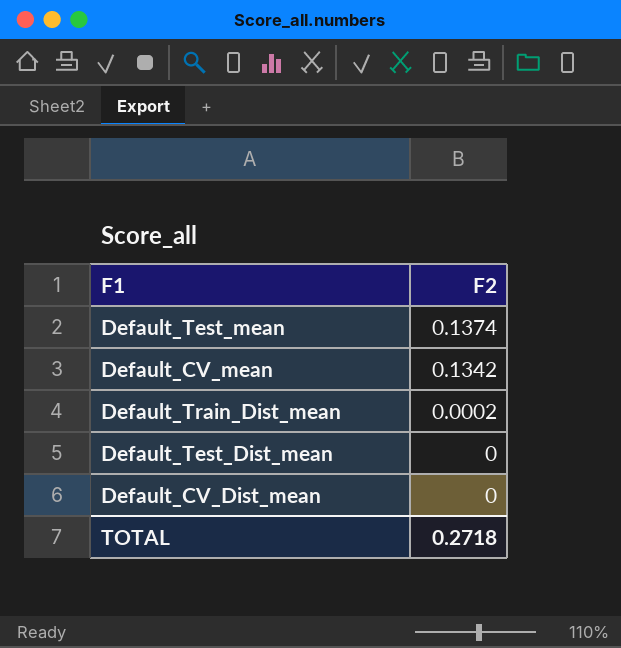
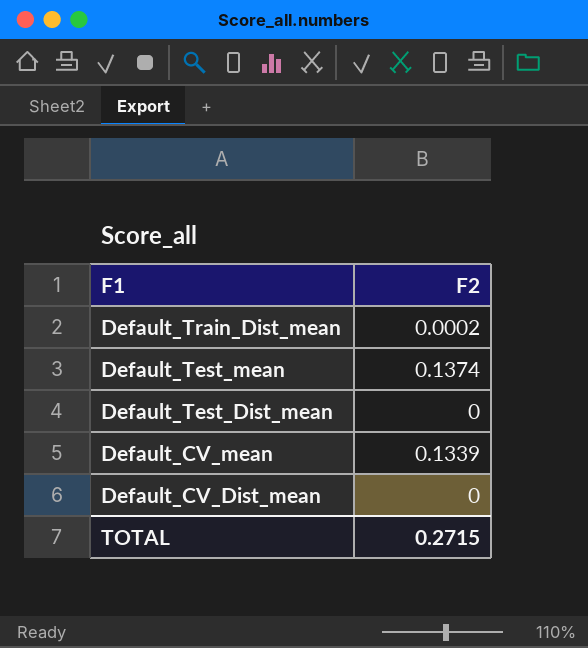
row order: F2 descending -> F1 descending
Default_CV_mean | F2: 0.1342 -> 0.1339
TOTAL | F2: 0.2718 -> 0.2715

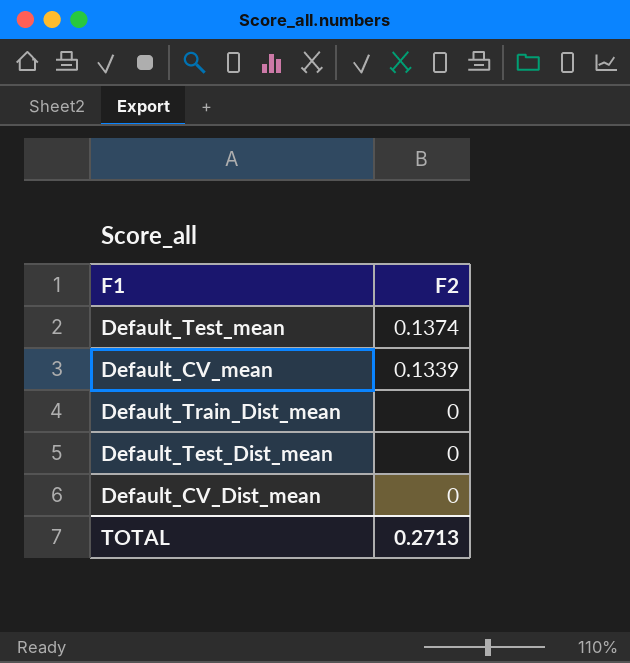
row order: F1 descending -> F2 descending
Default_Train_Dist_mean | F2: 0.0002 -> 0
TOTAL | F2: 0.2715 -> 0.2713

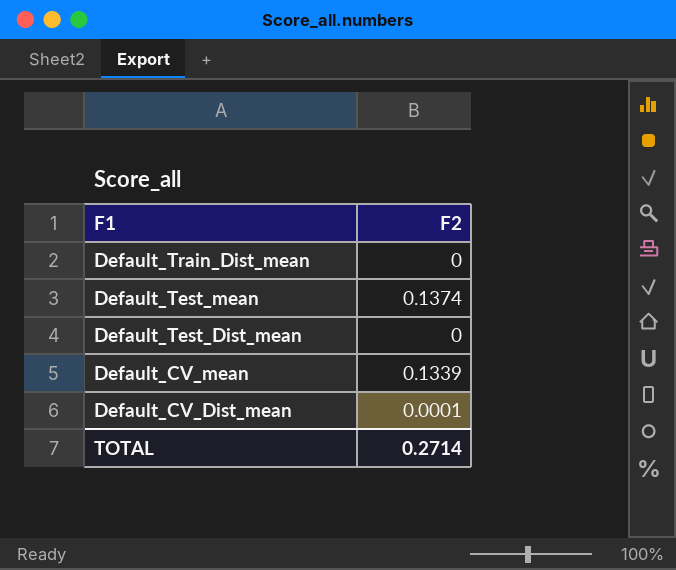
row order: F2 descending -> F1 descending
Default_CV_Dist_mean | F2: 0 -> 0.0001
TOTAL | F2: 0.2713 -> 0.2714

